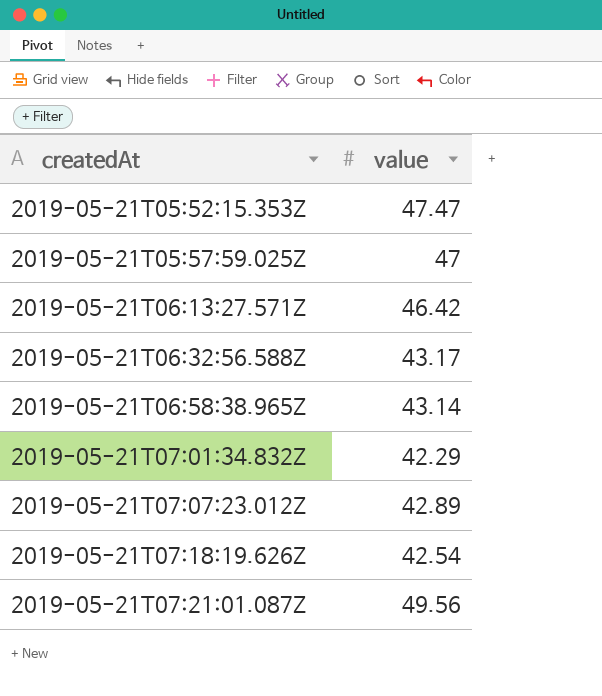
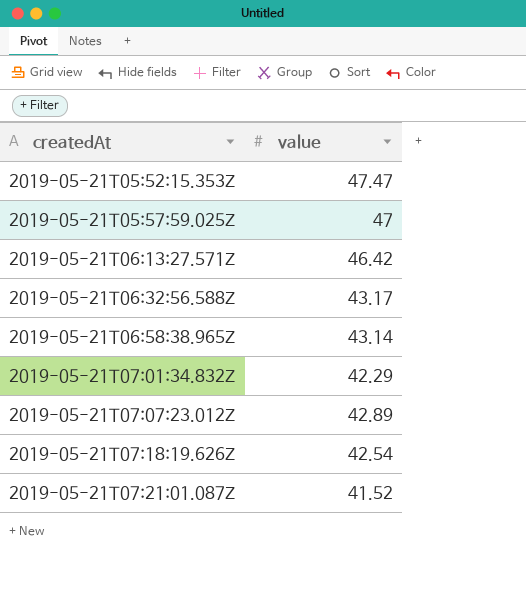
2019-05-21T07:21:01.087Z | value: 49.56 -> 41.52

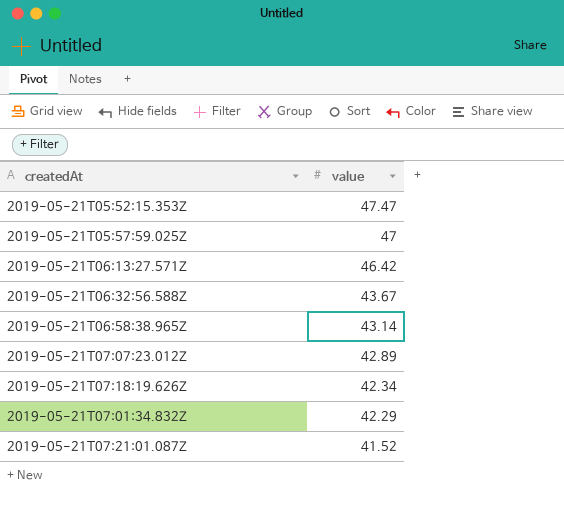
row order: createdAt ascending -> value descending
2019-05-21T06:32:56.588Z | value: 43.17 -> 43.67
2019-05-21T07:18:19.626Z | value: 42.54 -> 42.34

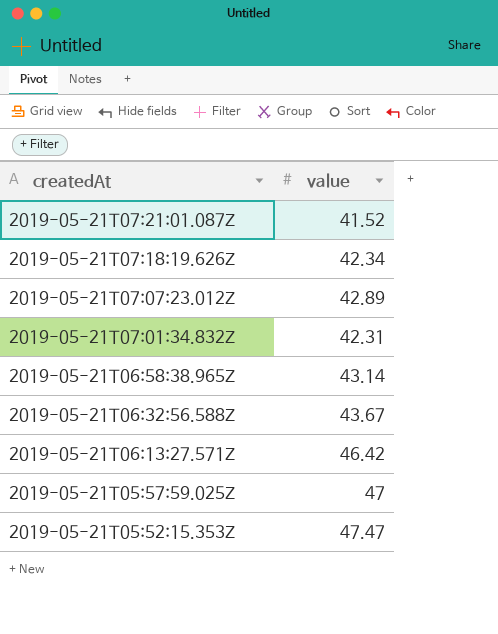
row order: value descending -> createdAt descending
2019-05-21T07:01:34.832Z | value: 42.29 -> 42.31

